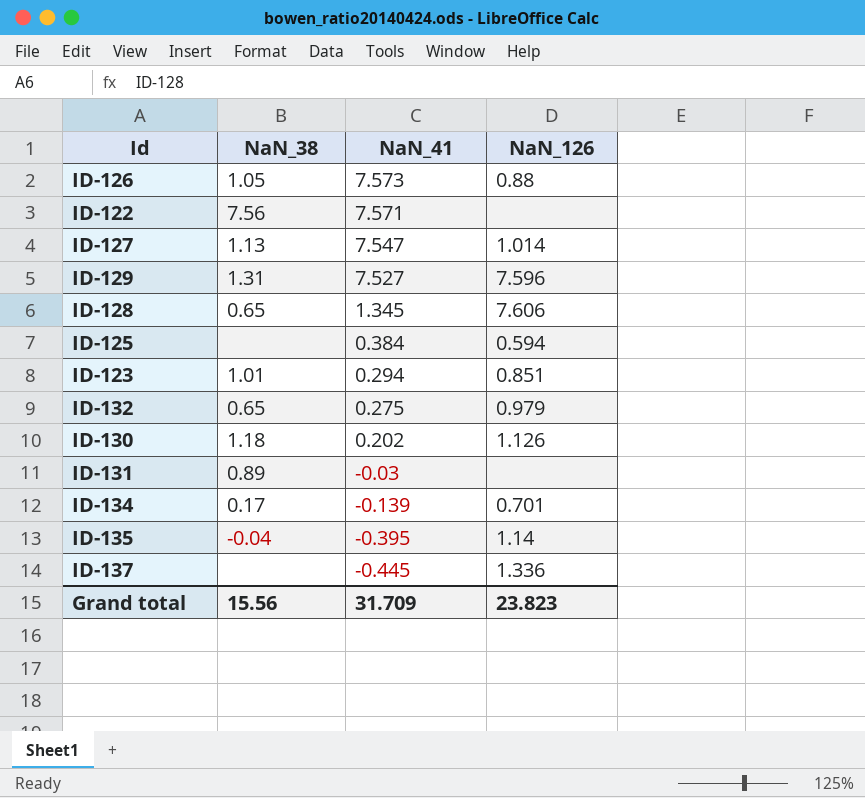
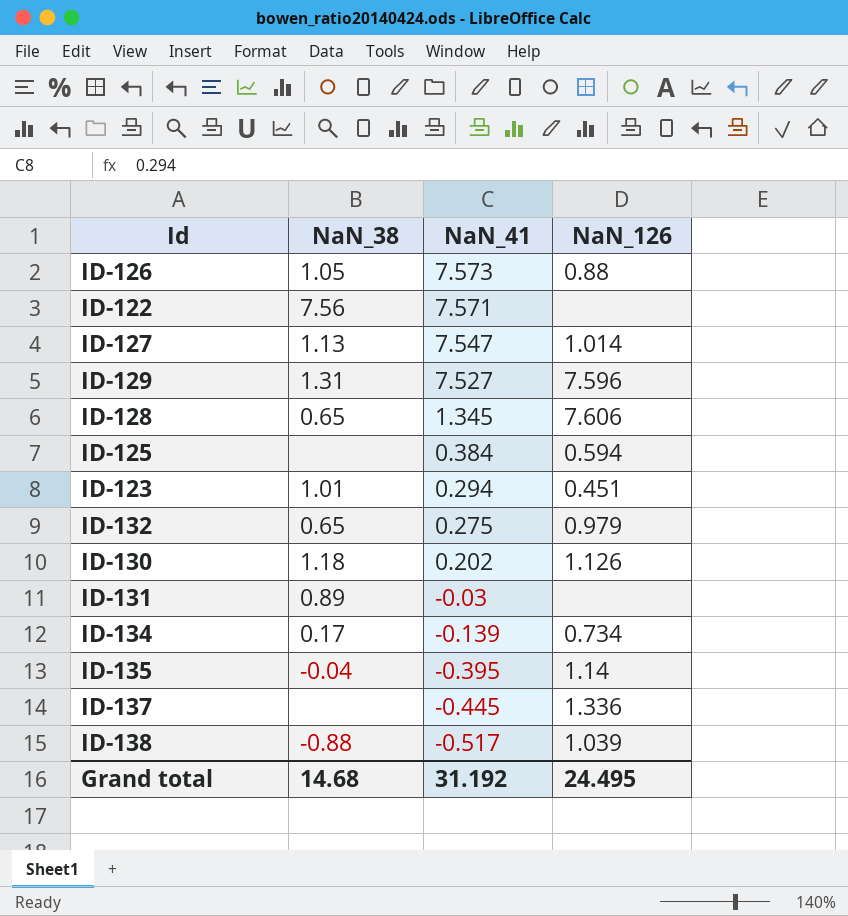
ID-123 | NaN_126: 0.851 -> 0.451
ID-134 | NaN_126: 0.701 -> 0.734
row ID-138: none -> -0.88 | -0.517 | 1.039
Grand total | NaN_38: 15.56 -> 14.68
Grand total | NaN_41: 31.709 -> 31.192
Grand total | NaN_126: 23.823 -> 24.495

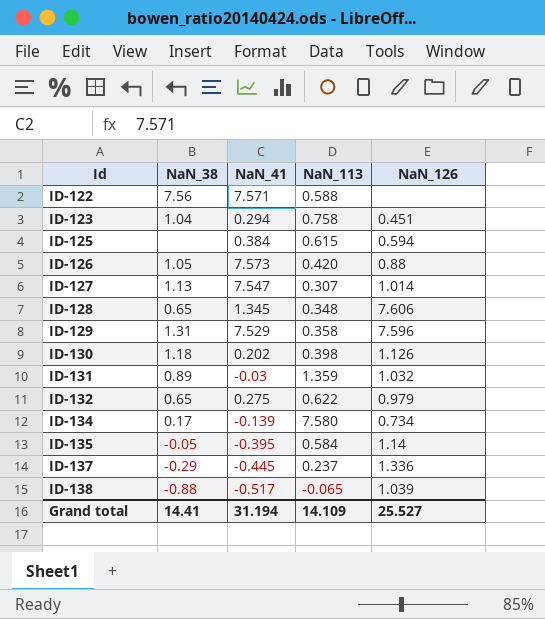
row order: NaN_41 descending -> Id ascending
column NaN_113 | position: none -> 4
ID-123 | NaN_38: 1.01 -> 1.04
ID-129 | NaN_41: 7.527 -> 7.529
ID-131 | NaN_126: none -> 1.032
ID-135 | NaN_38: -0.04 -> -0.05
ID-137 | NaN_38: none -> -0.29
Grand total | NaN_38: 14.68 -> 14.41
Grand total | NaN_41: 31.192 -> 31.194
Grand total | NaN_126: 24.495 -> 25.527

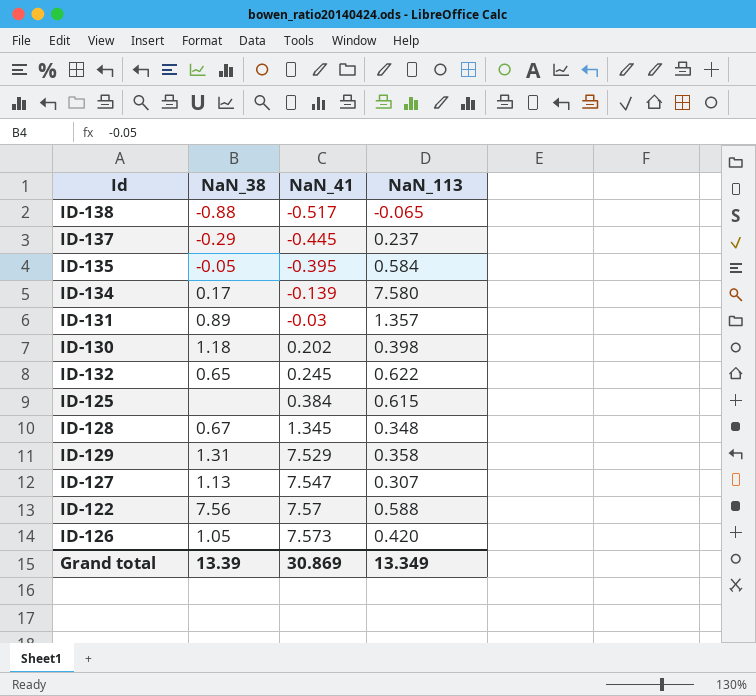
row order: Id ascending -> NaN_41 ascending
column NaN_126 | position: 5 -> none
row ID-123: 1.04 | 0.294 | 0.758 | 0.451 -> none
ID-131 | NaN_113: 1.359 -> 1.357
ID-132 | NaN_41: 0.275 -> 0.245
ID-128 | NaN_38: 0.65 -> 0.67
ID-122 | NaN_41: 7.571 -> 7.57
Grand total | NaN_38: 14.41 -> 13.39
Grand total | NaN_41: 31.194 -> 30.869
Grand total | NaN_113: 14.109 -> 13.349

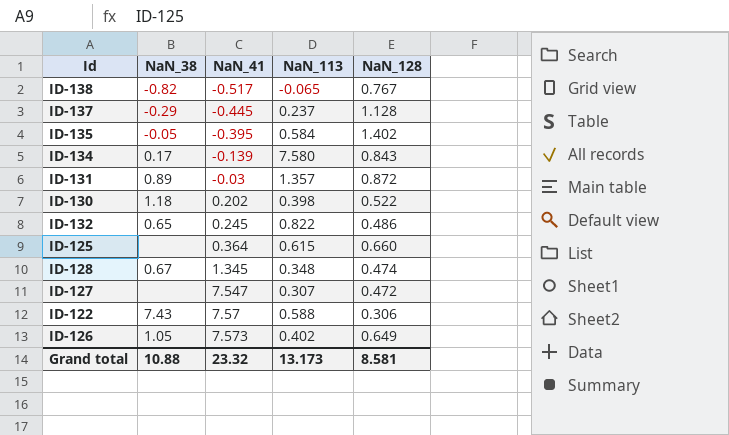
column NaN_128 | position: none -> 5
row ID-129: 1.31 | 7.529 | 0.358 -> none
ID-138 | NaN_38: -0.88 -> -0.82
ID-132 | NaN_113: 0.622 -> 0.822
ID-125 | NaN_41: 0.384 -> 0.364
ID-127 | NaN_38: 1.13 -> none
ID-122 | NaN_38: 7.56 -> 7.43
ID-126 | NaN_113: 0.420 -> 0.402
Grand total | NaN_38: 13.39 -> 10.88
Grand total | NaN_41: 30.869 -> 23.32
Grand total | NaN_113: 13.349 -> 13.173

